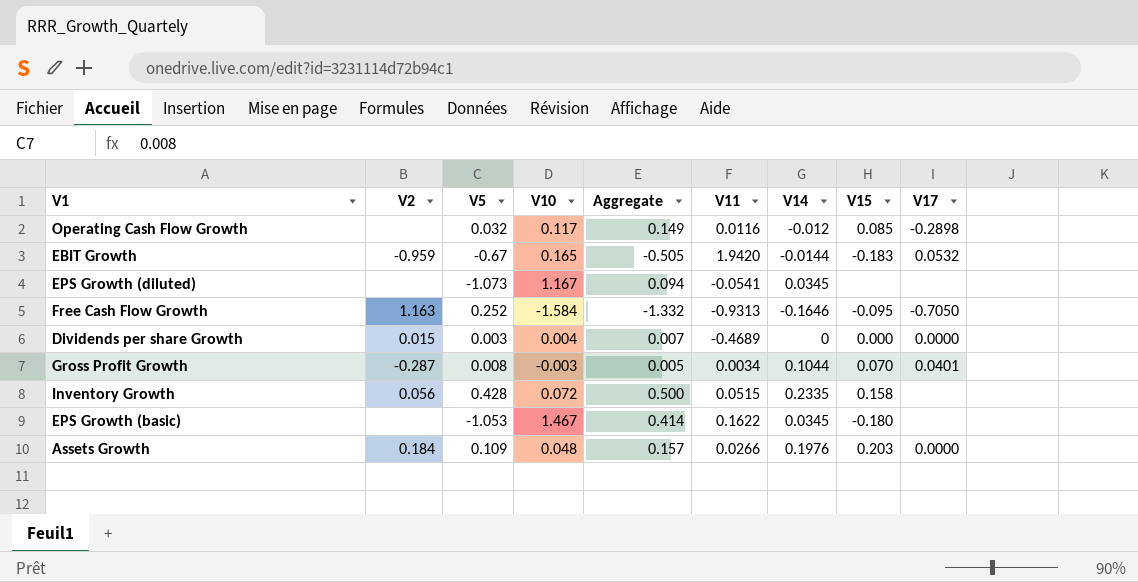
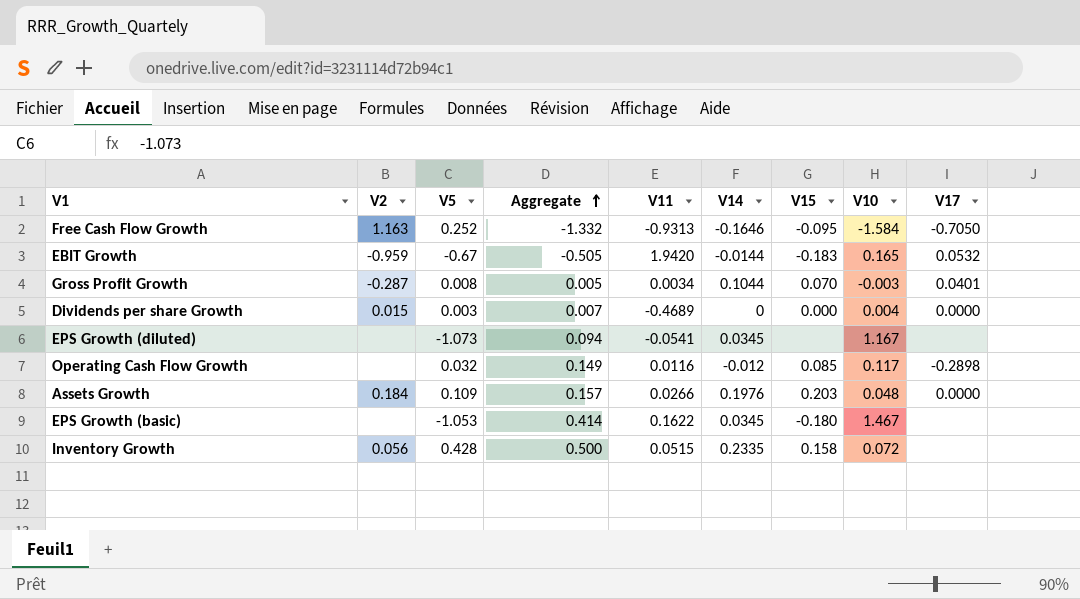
row order: none -> Aggregate ascending
column V10 | position: 4 -> 8

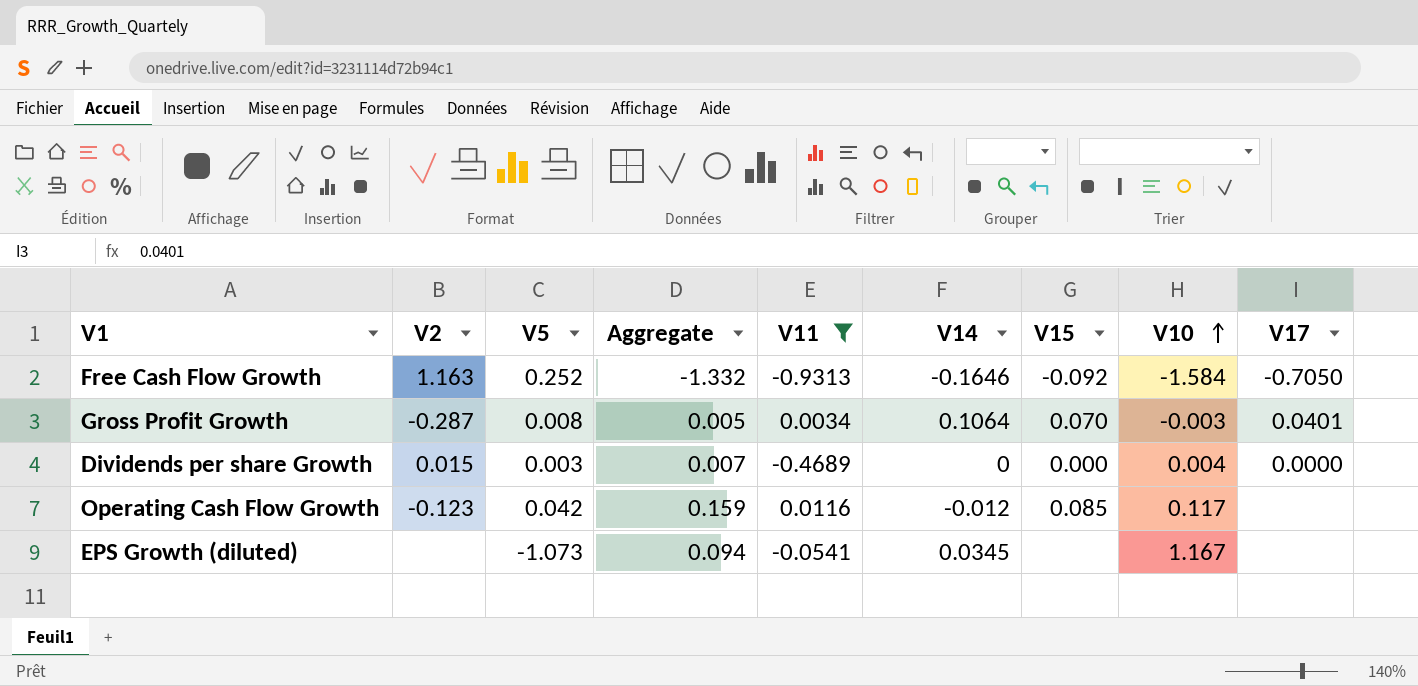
filter: none -> V11 <= 0.0116
row order: Aggregate ascending -> V10 ascending
Free Cash Flow Growth | V15: -0.095 -> -0.092
Gross Profit Growth | V14: 0.1044 -> 0.1064
Operating Cash Flow Growth | V2: none -> -0.123
Operating Cash Flow Growth | V5: 0.032 -> 0.042
Operating Cash Flow Growth | Aggregate: 0.149 -> 0.159
Operating Cash Flow Growth | V17: -0.2898 -> none

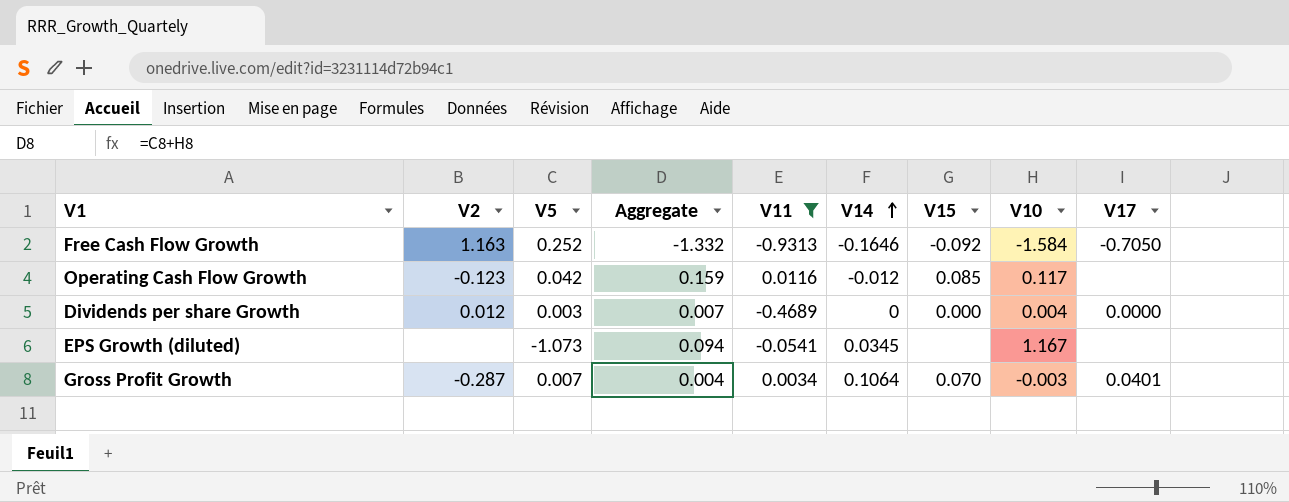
row order: V10 ascending -> V14 ascending
Dividends per share Growth | V2: 0.015 -> 0.012
Gross Profit Growth | V5: 0.008 -> 0.007
Gross Profit Growth | Aggregate: 0.005 -> 0.004

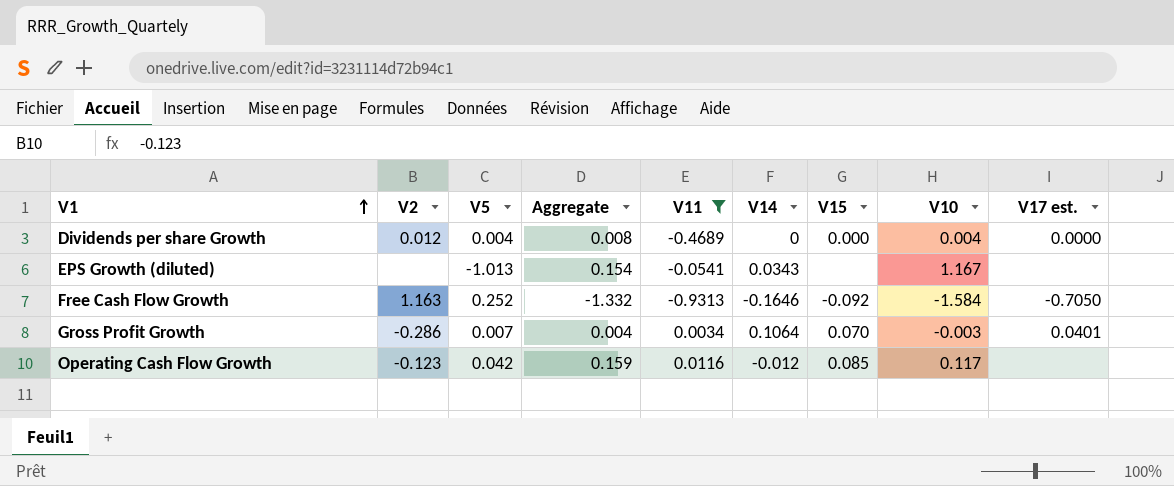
row order: V14 ascending -> V1 ascending
column name: V17 -> V17 est.
Dividends per share Growth | V5: 0.003 -> 0.004
Dividends per share Growth | Aggregate: 0.007 -> 0.008
EPS Growth (diluted) | V5: -1.073 -> -1.013
EPS Growth (diluted) | Aggregate: 0.094 -> 0.154
EPS Growth (diluted) | V14: 0.0345 -> 0.0343
Gross Profit Growth | V2: -0.287 -> -0.286

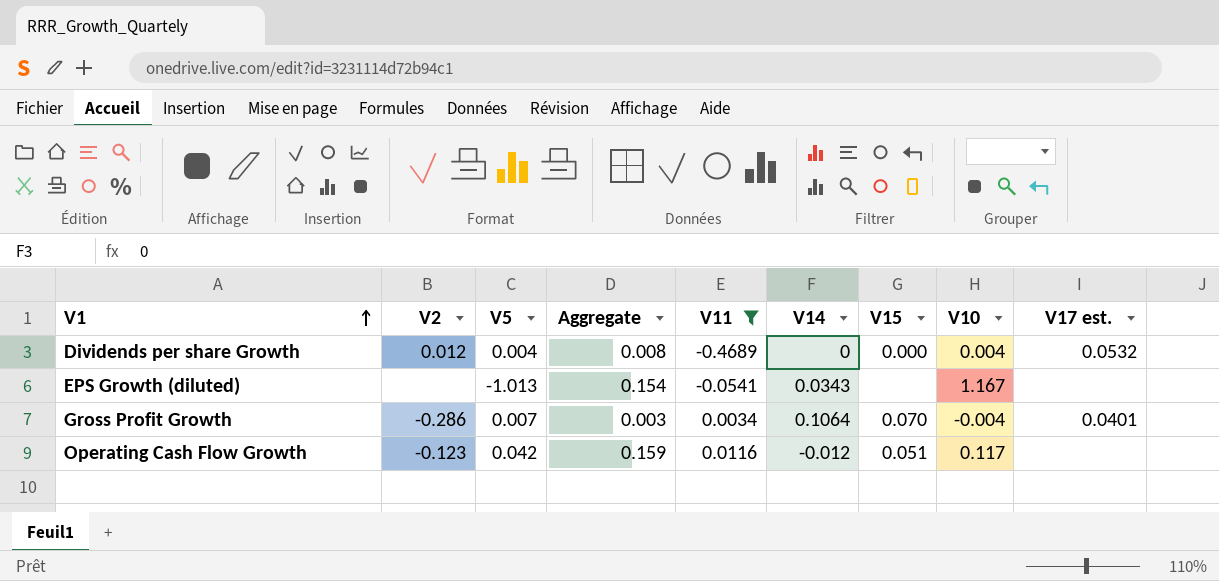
row Free Cash Flow Growth: 1.163 | 0.252 | -1.332 | -0.9313 | -0.1646 | -0.092 | -1.584 | -0.7050 -> none
Dividends per share Growth | V17 est.: 0.0000 -> 0.0532
Gross Profit Growth | Aggregate: 0.004 -> 0.003
Gross Profit Growth | V10: -0.003 -> -0.004
Operating Cash Flow Growth | V15: 0.085 -> 0.051

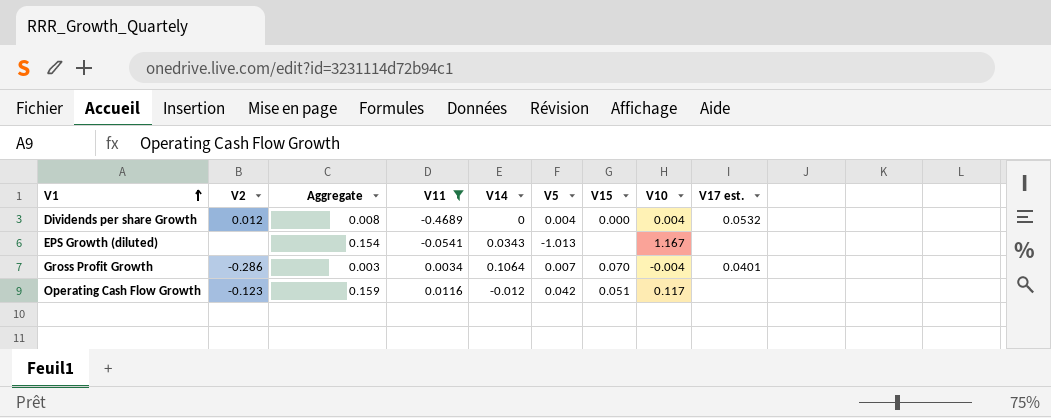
column V5 | position: 3 -> 6

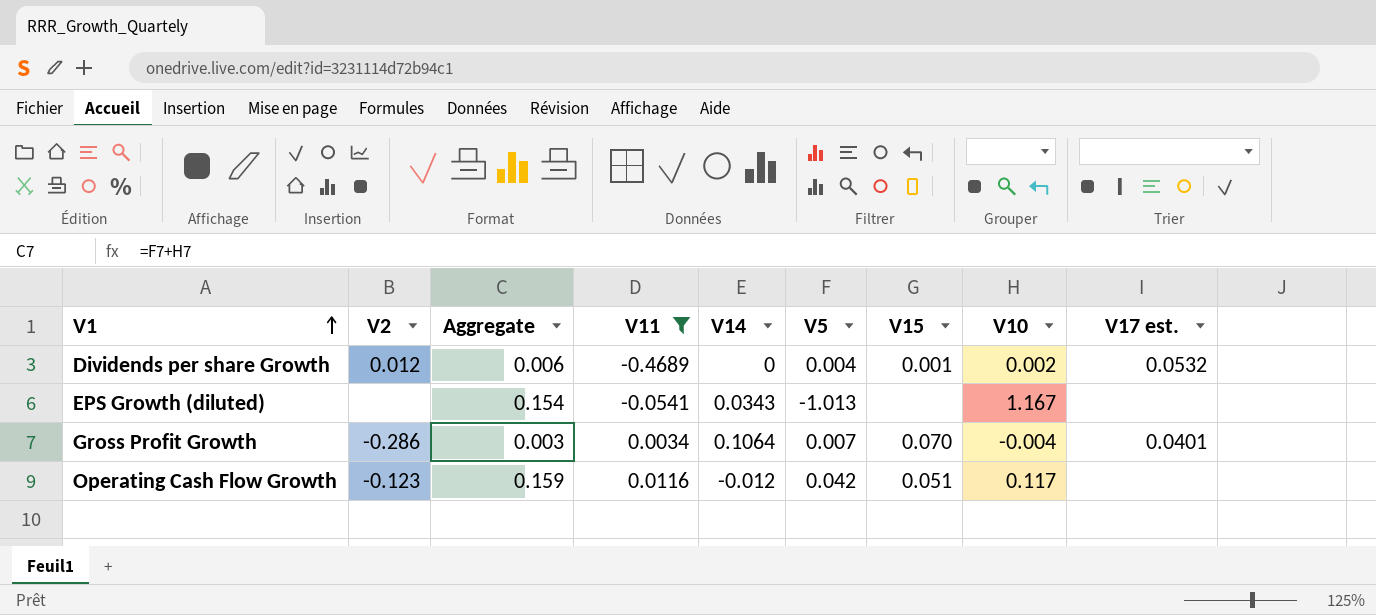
Dividends per share Growth | Aggregate: 0.008 -> 0.006
Dividends per share Growth | V15: 0.000 -> 0.001
Dividends per share Growth | V10: 0.004 -> 0.002

